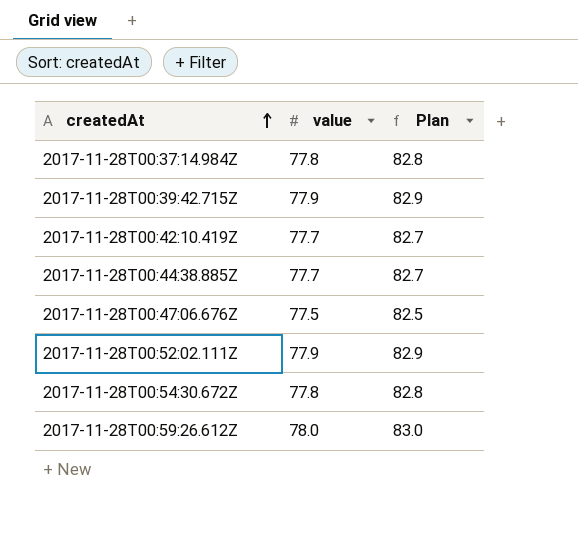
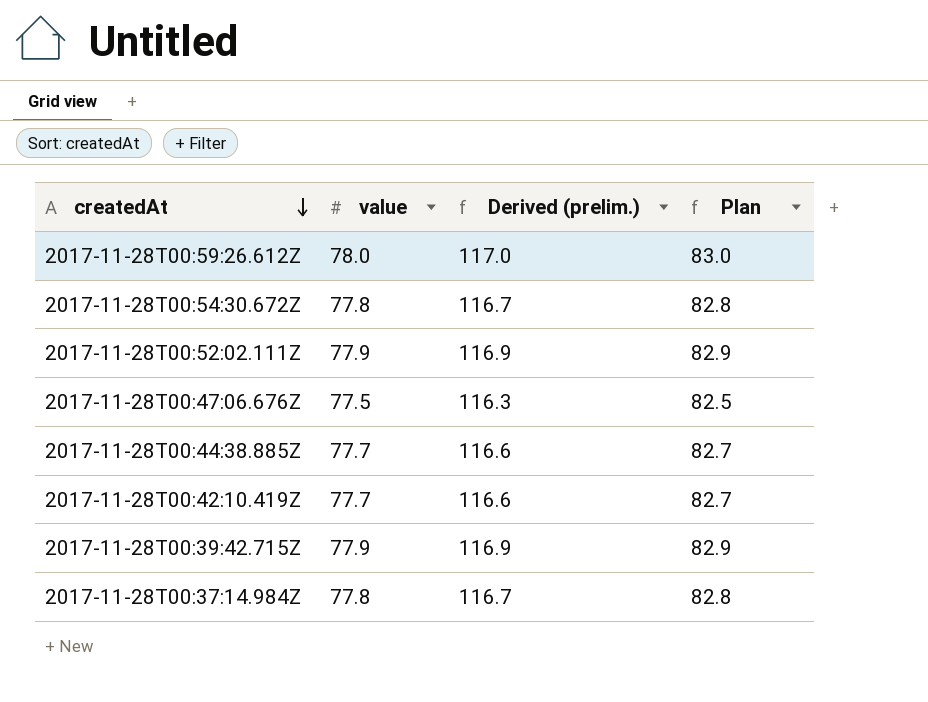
row order: createdAt ascending -> createdAt descending
column Derived (prelim.) | formula: none -> [value] * 1.5

